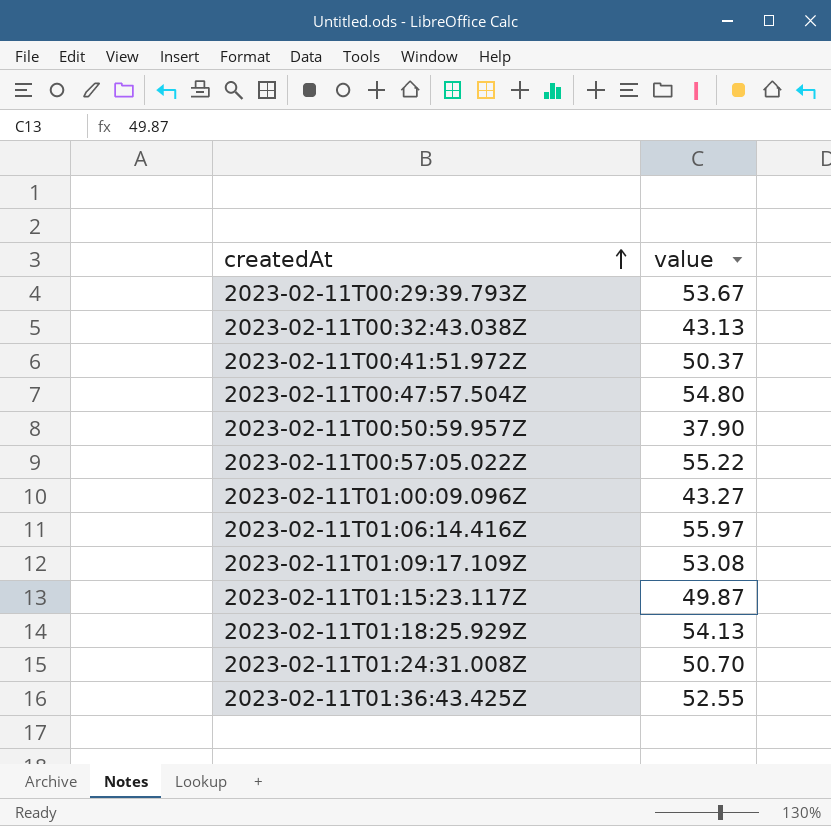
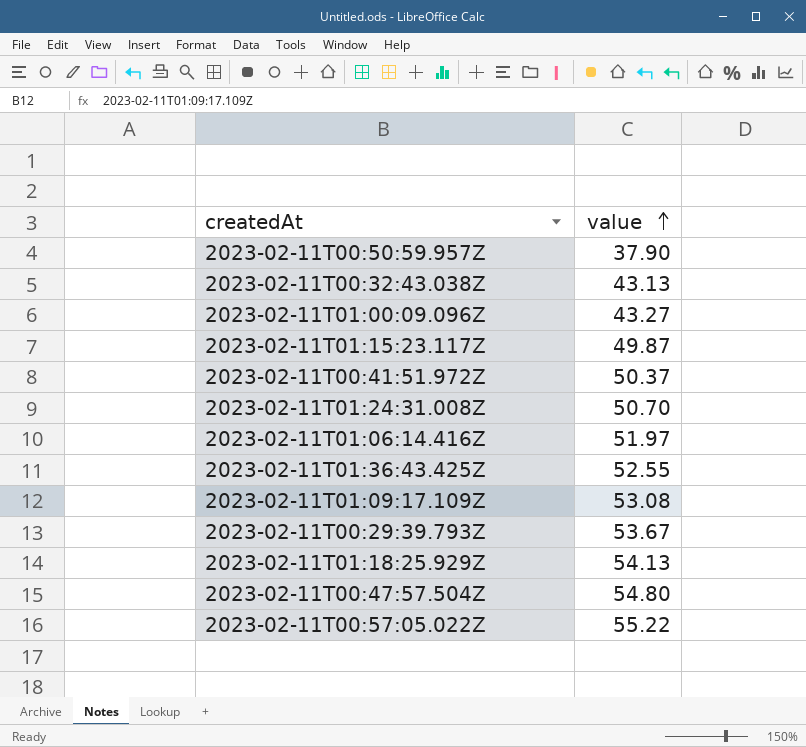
row order: createdAt ascending -> value ascending
2023-02-11T01:06:14.416Z | value: 55.97 -> 51.97

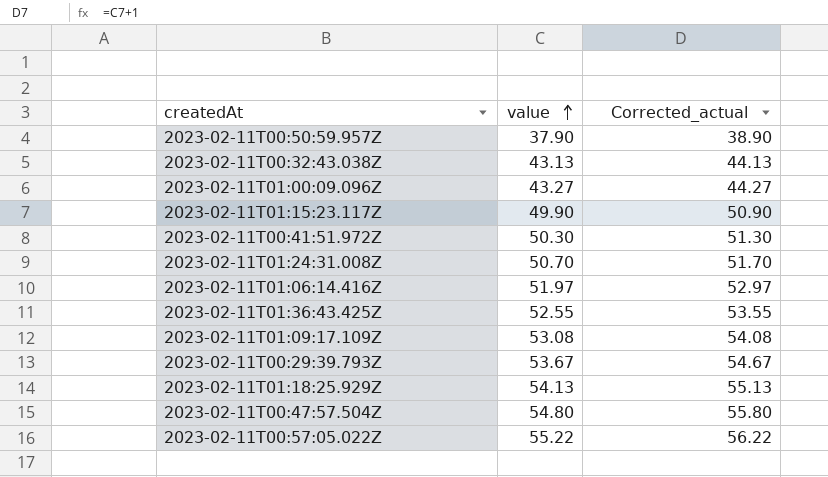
column Corrected_actual | formula: none -> [value] + 1
2023-02-11T01:15:23.117Z | value: 49.87 -> 49.90
2023-02-11T00:41:51.972Z | value: 50.37 -> 50.30

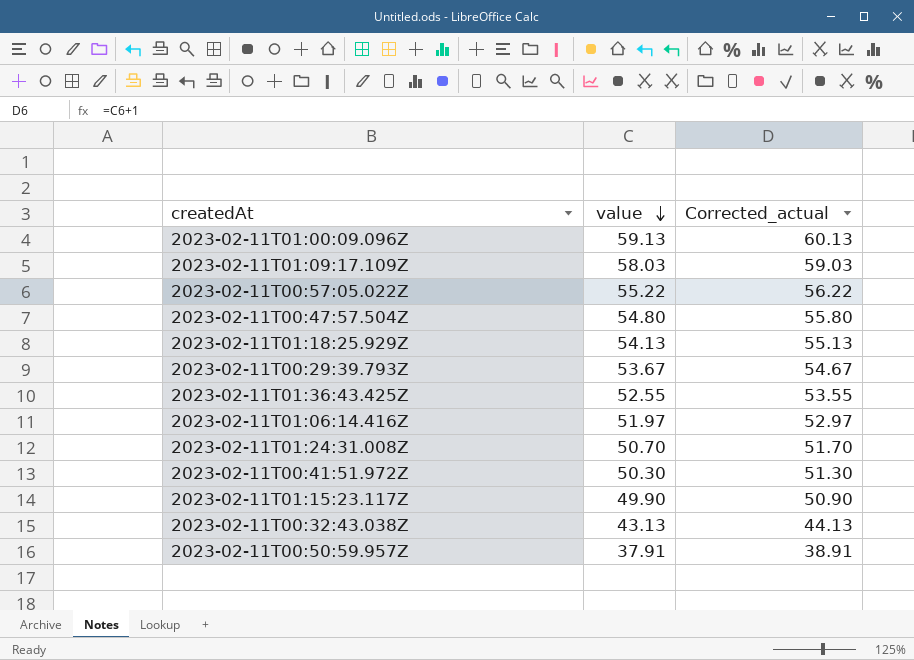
row order: value ascending -> value descending
2023-02-11T01:00:09.096Z | value: 43.27 -> 59.13
2023-02-11T01:00:09.096Z | Corrected_actual: 44.27 -> 60.13
2023-02-11T01:09:17.109Z | value: 53.08 -> 58.03
2023-02-11T01:09:17.109Z | Corrected_actual: 54.08 -> 59.03
2023-02-11T00:50:59.957Z | value: 37.90 -> 37.91
2023-02-11T00:50:59.957Z | Corrected_actual: 38.90 -> 38.91

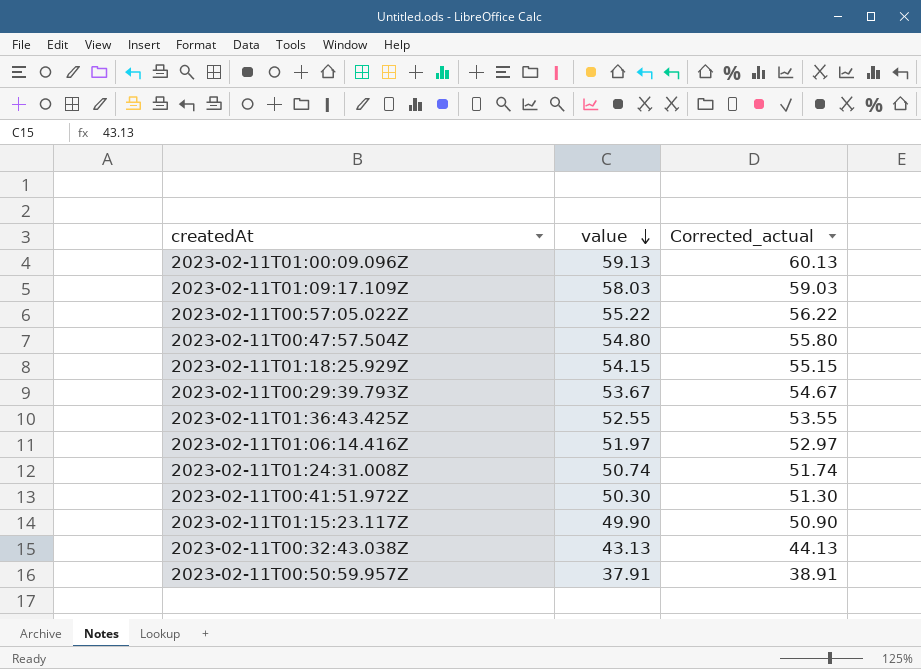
2023-02-11T01:18:25.929Z | value: 54.13 -> 54.15
2023-02-11T01:18:25.929Z | Corrected_actual: 55.13 -> 55.15
2023-02-11T01:24:31.008Z | value: 50.70 -> 50.74
2023-02-11T01:24:31.008Z | Corrected_actual: 51.70 -> 51.74

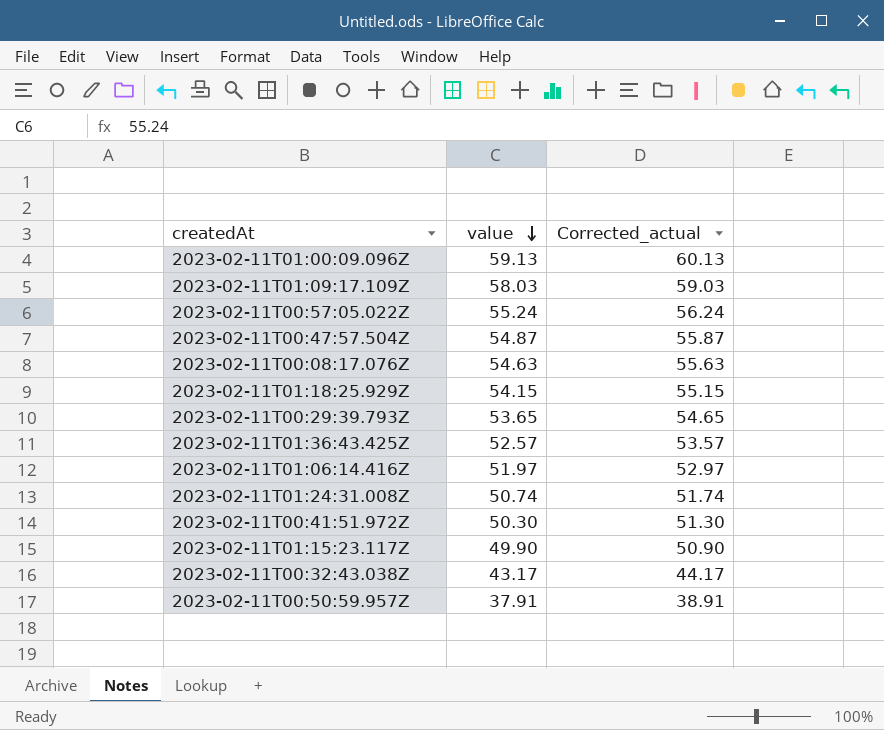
2023-02-11T00:57:05.022Z | value: 55.22 -> 55.24
2023-02-11T00:57:05.022Z | Corrected_actual: 56.22 -> 56.24
2023-02-11T00:47:57.504Z | value: 54.80 -> 54.87
2023-02-11T00:47:57.504Z | Corrected_actual: 55.80 -> 55.87
row 2023-02-11T00:08:17.076Z: none -> 54.63 | 55.63
2023-02-11T00:29:39.793Z | value: 53.67 -> 53.65
2023-02-11T00:29:39.793Z | Corrected_actual: 54.67 -> 54.65
2023-02-11T01:36:43.425Z | value: 52.55 -> 52.57
2023-02-11T01:36:43.425Z | Corrected_actual: 53.55 -> 53.57
2023-02-11T00:32:43.038Z | value: 43.13 -> 43.17
2023-02-11T00:32:43.038Z | Corrected_actual: 44.13 -> 44.17

